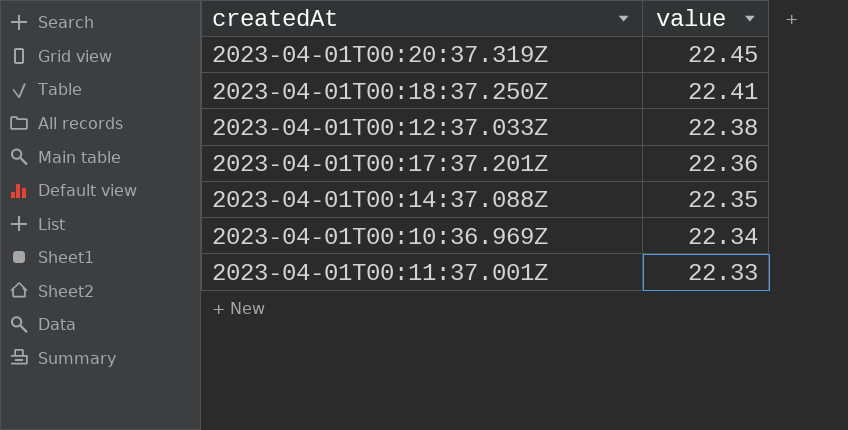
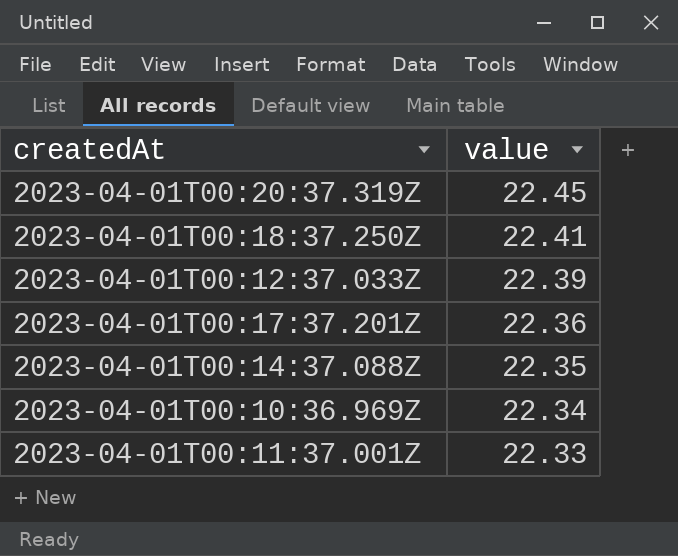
2023-04-01T00:12:37.033Z | value: 22.38 -> 22.39

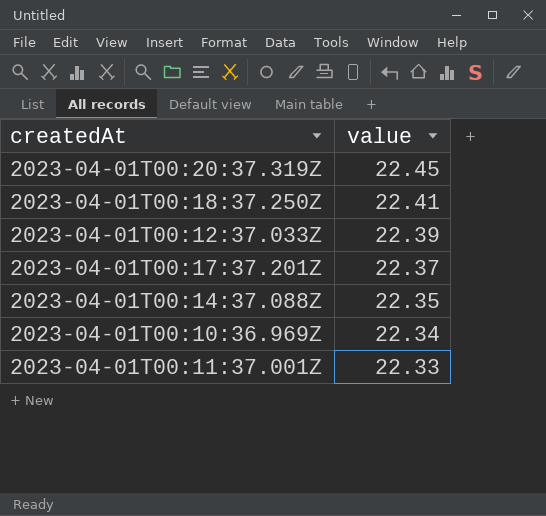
2023-04-01T00:17:37.201Z | value: 22.36 -> 22.37

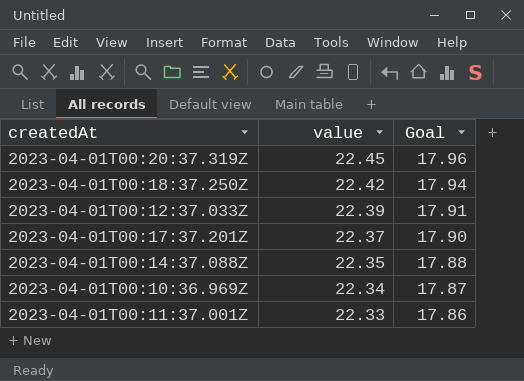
column Goal | formula: none -> [value] * 0.8
2023-04-01T00:18:37.250Z | value: 22.41 -> 22.42

